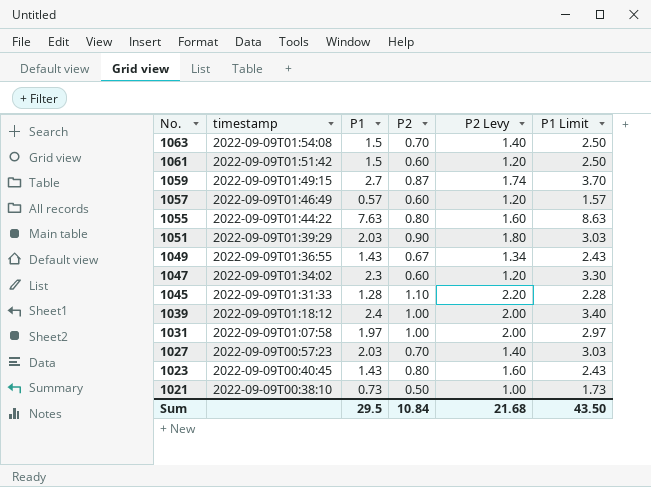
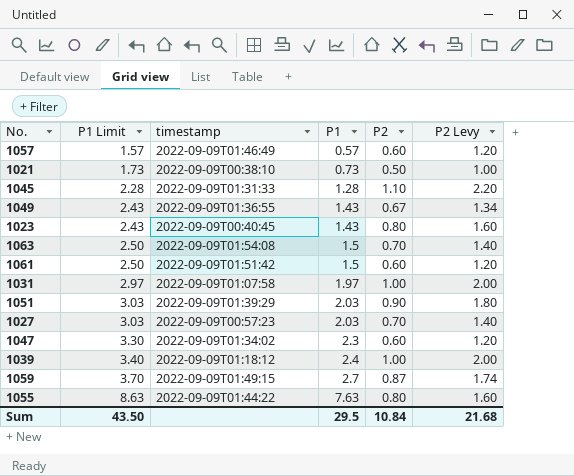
row order: No. descending -> P1 Limit ascending
column P1 Limit | position: 6 -> 2

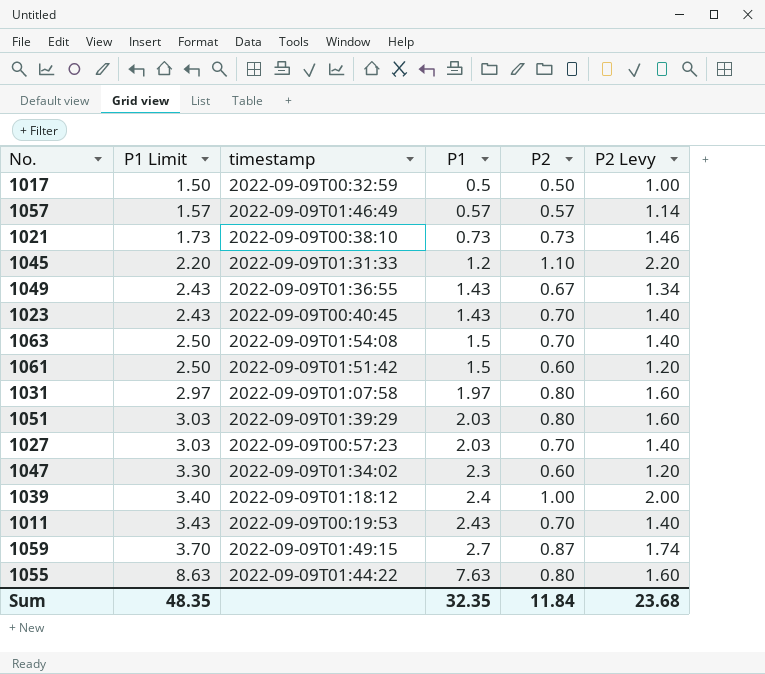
row 1017: none -> 1.50 | 2022-09-09T00:32:59 | 0.5 | 0.50 | 1.00
1057 | P2: 0.60 -> 0.57
1057 | P2 Levy: 1.20 -> 1.14
1021 | P2: 0.50 -> 0.73
1021 | P2 Levy: 1.00 -> 1.46
1045 | P1 Limit: 2.28 -> 2.20
1045 | P1: 1.28 -> 1.2
1023 | P2: 0.80 -> 0.70
1023 | P2 Levy: 1.60 -> 1.40
1031 | P2: 1.00 -> 0.80
1031 | P2 Levy: 2.00 -> 1.60
1051 | P2: 0.90 -> 0.80
1051 | P2 Levy: 1.80 -> 1.60
row 1011: none -> 3.43 | 2022-09-09T00:19:53 | 2.43 | 0.70 | 1.40
Sum | P1 Limit: 43.50 -> 48.35
Sum | P1: 29.5 -> 32.35
Sum | P2: 10.84 -> 11.84
Sum | P2 Levy: 21.68 -> 23.68

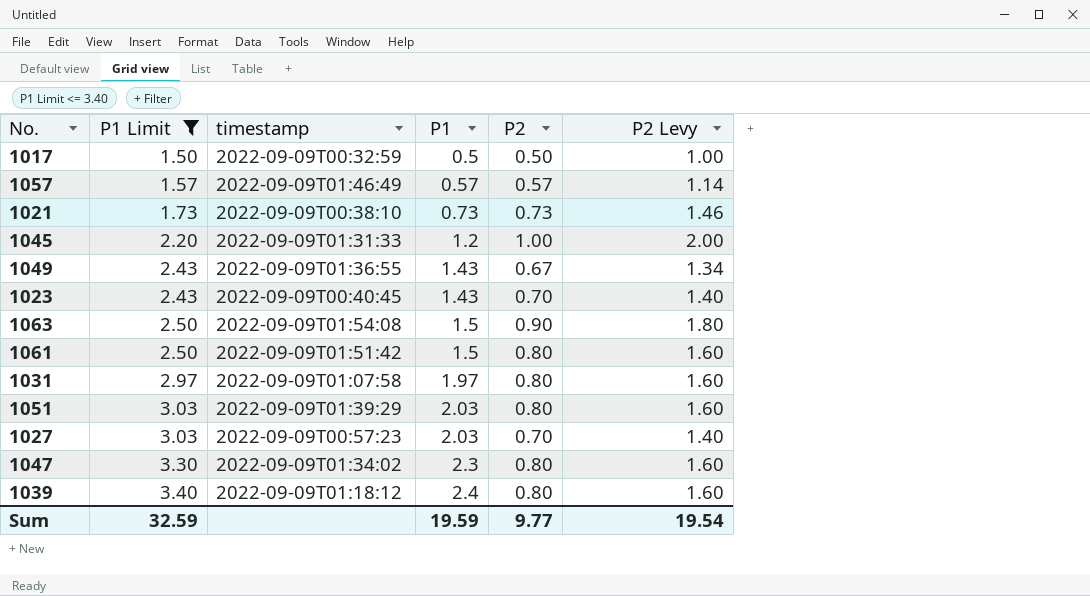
filter: none -> P1 Limit <= 3.40
1045 | P2: 1.10 -> 1.00
1045 | P2 Levy: 2.20 -> 2.00
1063 | P2: 0.70 -> 0.90
1063 | P2 Levy: 1.40 -> 1.80
1061 | P2: 0.60 -> 0.80
1061 | P2 Levy: 1.20 -> 1.60
1047 | P2: 0.60 -> 0.80
1047 | P2 Levy: 1.20 -> 1.60
1039 | P2: 1.00 -> 0.80
1039 | P2 Levy: 2.00 -> 1.60
Sum | P1 Limit: 48.35 -> 32.59
Sum | P1: 32.35 -> 19.59
Sum | P2: 11.84 -> 9.77
Sum | P2 Levy: 23.68 -> 19.54

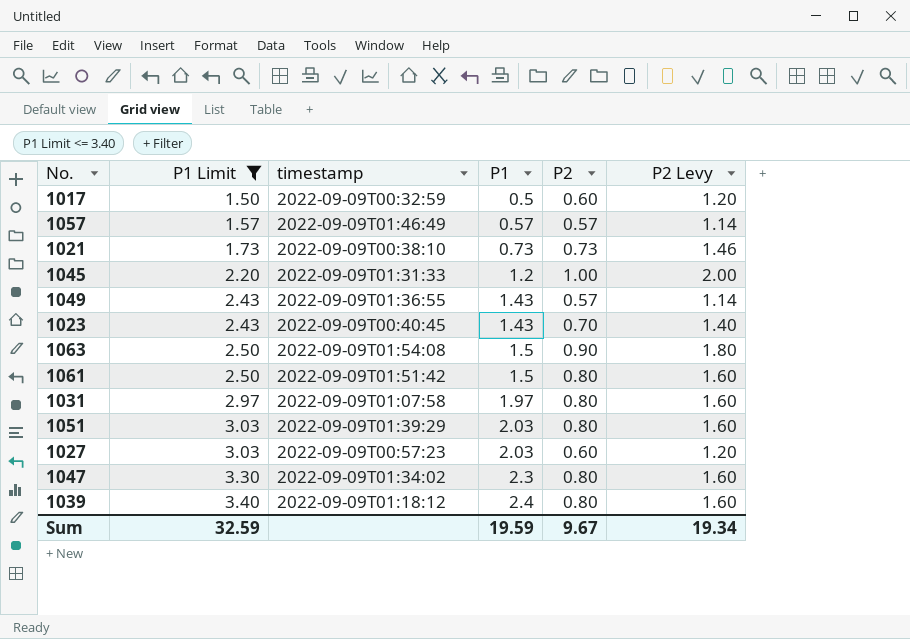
1017 | P2: 0.50 -> 0.60
1017 | P2 Levy: 1.00 -> 1.20
1049 | P2: 0.67 -> 0.57
1049 | P2 Levy: 1.34 -> 1.14
1027 | P2: 0.70 -> 0.60
1027 | P2 Levy: 1.40 -> 1.20
Sum | P2: 9.77 -> 9.67
Sum | P2 Levy: 19.54 -> 19.34

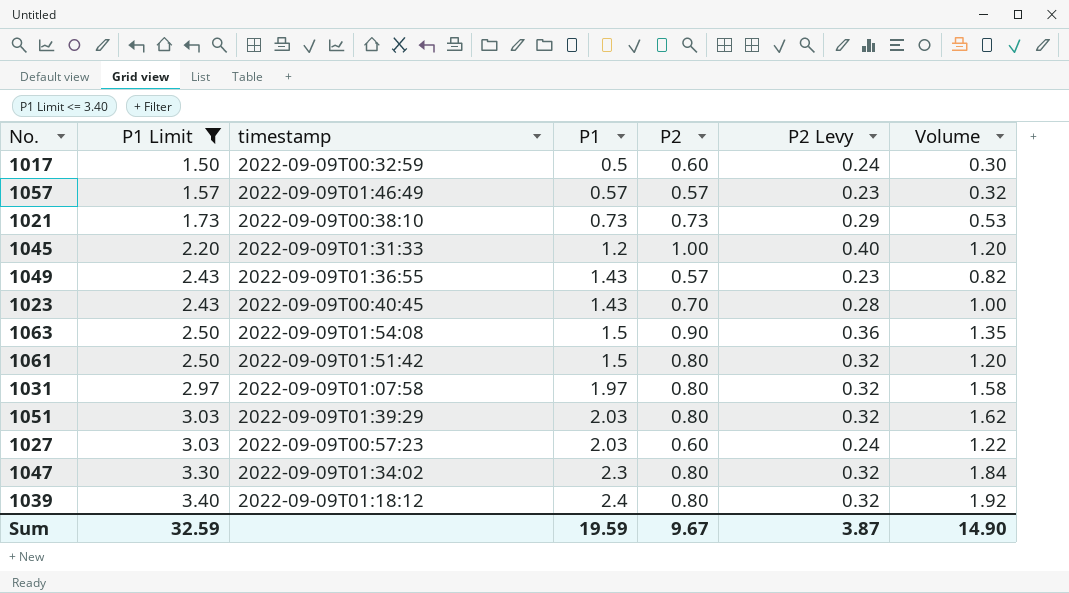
column P2 Levy | formula: [P2] * 2 -> [P2] * 0.4
column Volume | formula: none -> [P1] * [P2]
Sum | P2 Levy: 19.34 -> 3.87

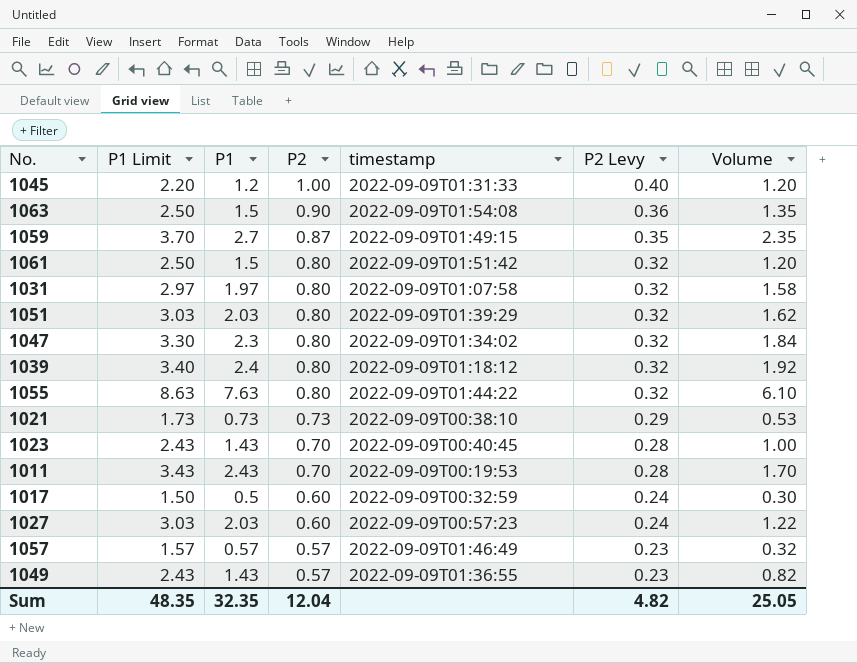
filter: P1 Limit <= 3.40 -> none
row order: P1 Limit ascending -> P2 descending
column timestamp | position: 3 -> 5
Sum | P1 Limit: 32.59 -> 48.35
Sum | P1: 19.59 -> 32.35
Sum | P2: 9.67 -> 12.04
Sum | P2 Levy: 3.87 -> 4.82
Sum | Volume: 14.90 -> 25.05

